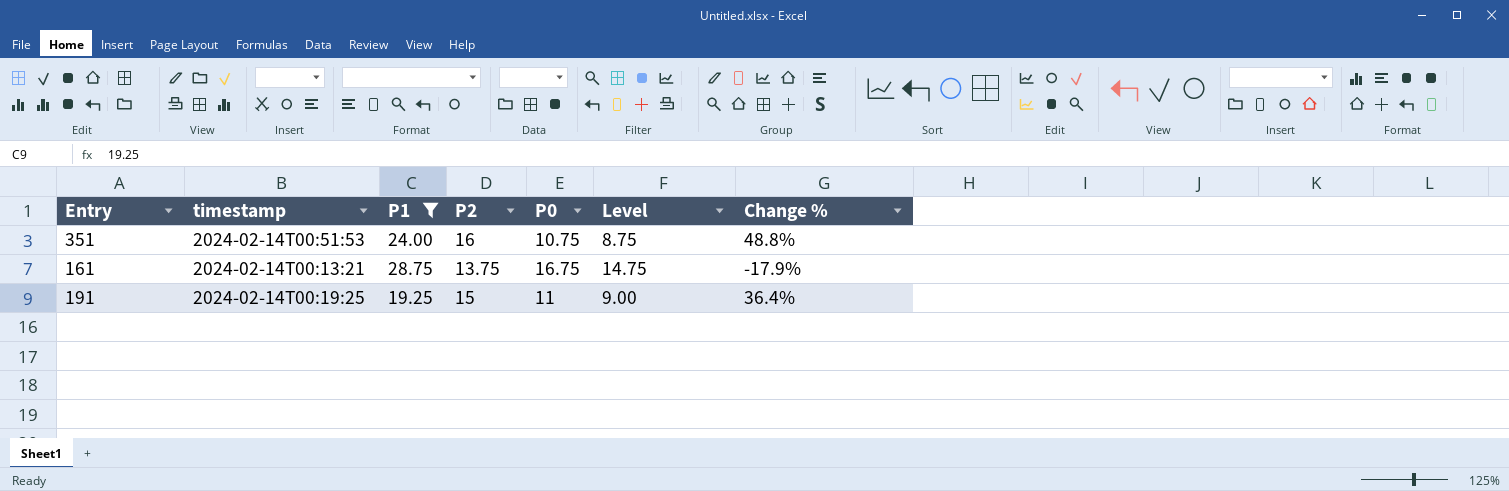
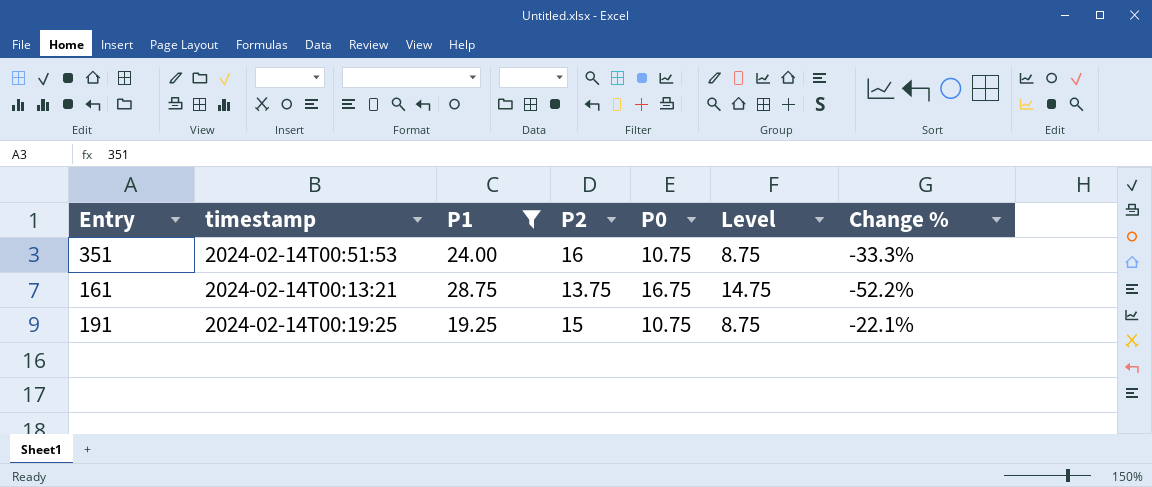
column Change % | formula: ([P2] - [P0]) / [P0] -> ([P2] - [P1]) / [P1]
191 | P0: 11 -> 10.75
191 | Level: 9.00 -> 8.75

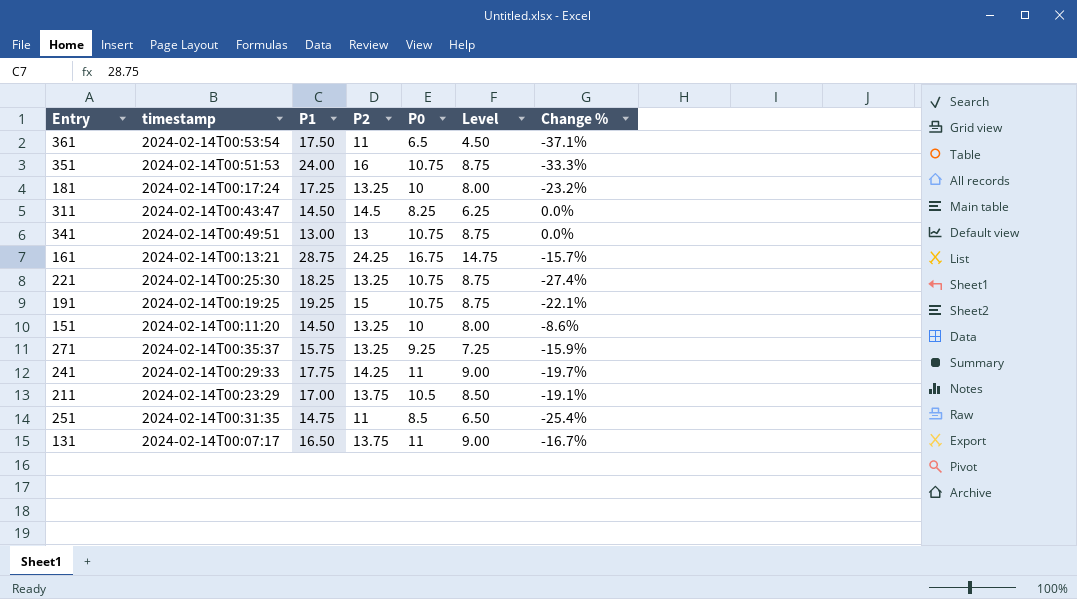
filter: P1 >= 19.25 -> none
161 | P2: 13.75 -> 24.25
161 | Change %: -52.2% -> -15.7%

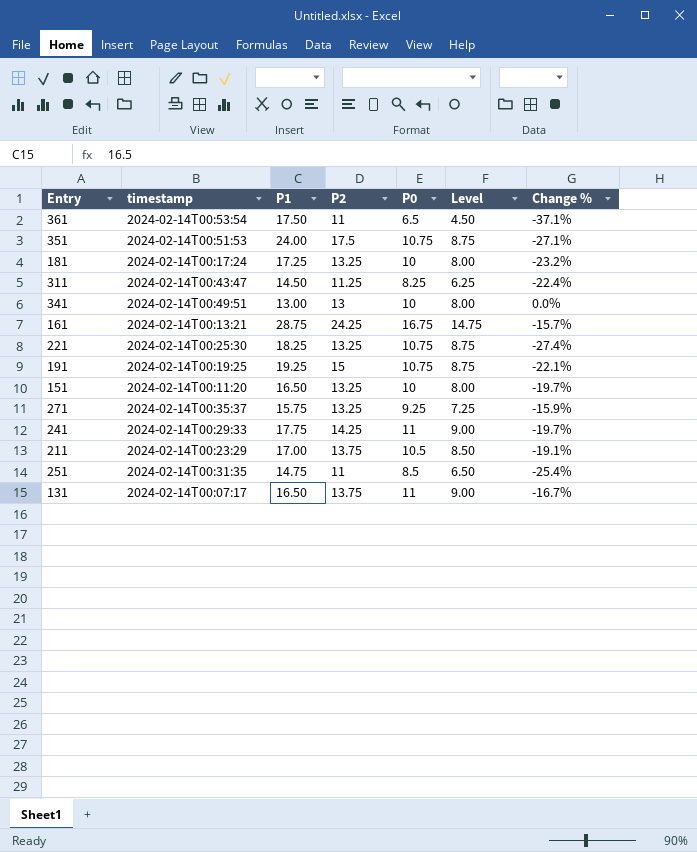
351 | P2: 16 -> 17.5
351 | Change %: -33.3% -> -27.1%
311 | P2: 14.5 -> 11.25
311 | Change %: 0.0% -> -22.4%
341 | P0: 10.75 -> 10
341 | Level: 8.75 -> 8.00
151 | P1: 14.50 -> 16.50
151 | Change %: -8.6% -> -19.7%

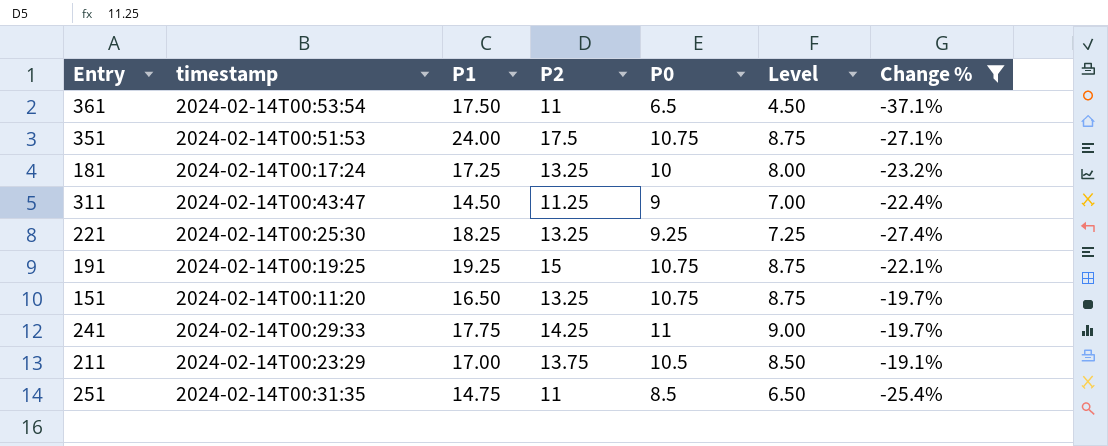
filter: none -> Change % <= -19.1%
311 | P0: 8.25 -> 9
311 | Level: 6.25 -> 7.00
221 | P0: 10.75 -> 9.25
221 | Level: 8.75 -> 7.25
151 | P0: 10 -> 10.75
151 | Level: 8.00 -> 8.75

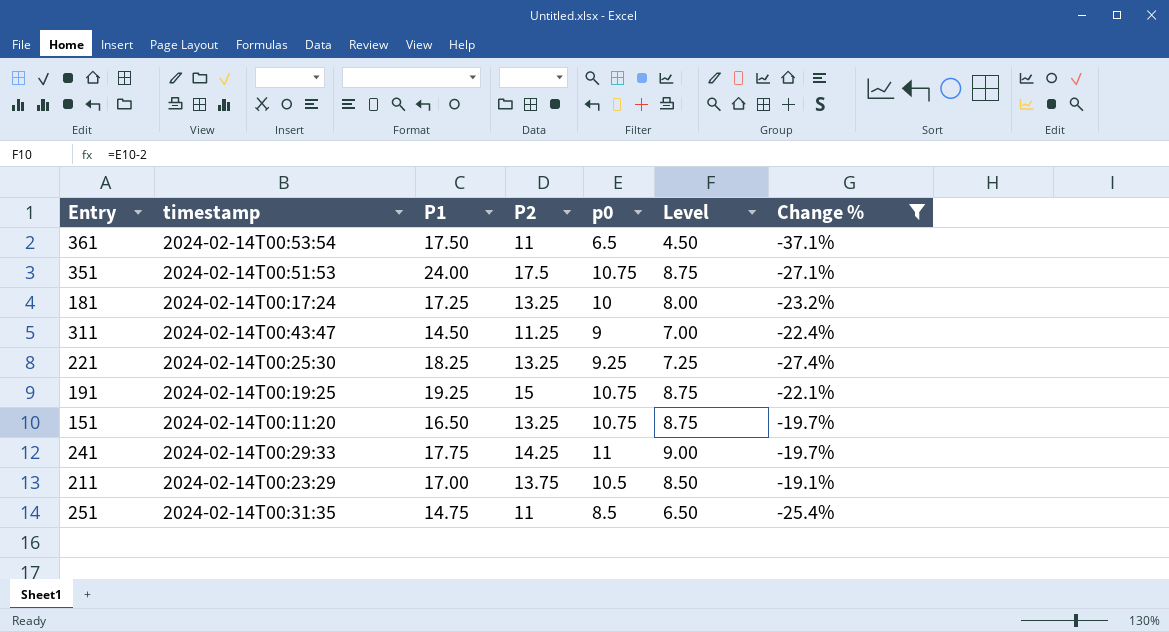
column name: P0 -> p0

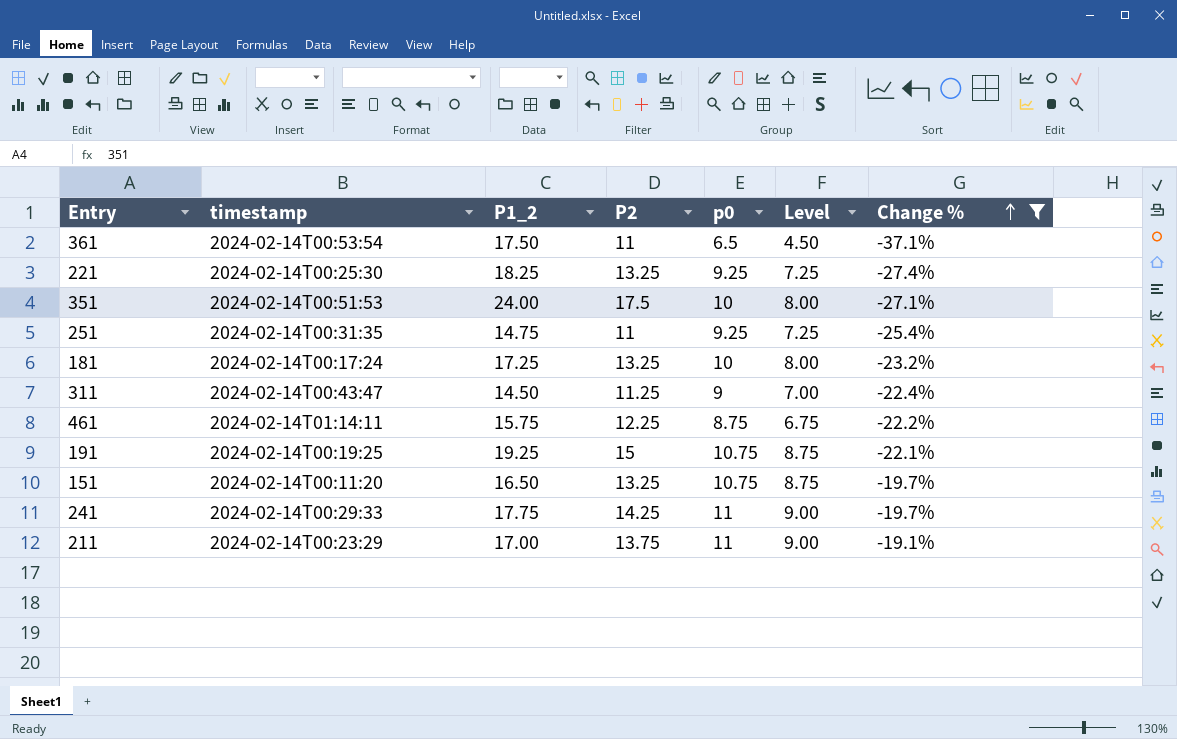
row order: none -> Change % ascending
column name: P1 -> P1_2
351 | p0: 10.75 -> 10
351 | Level: 8.75 -> 8.00
251 | p0: 8.5 -> 9.25
251 | Level: 6.50 -> 7.25
row 461: none -> 2024-02-14T01:14:11 | 15.75 | 12.25 | 8.75 | 6.75 | -22.2%
211 | p0: 10.5 -> 11
211 | Level: 8.50 -> 9.00

